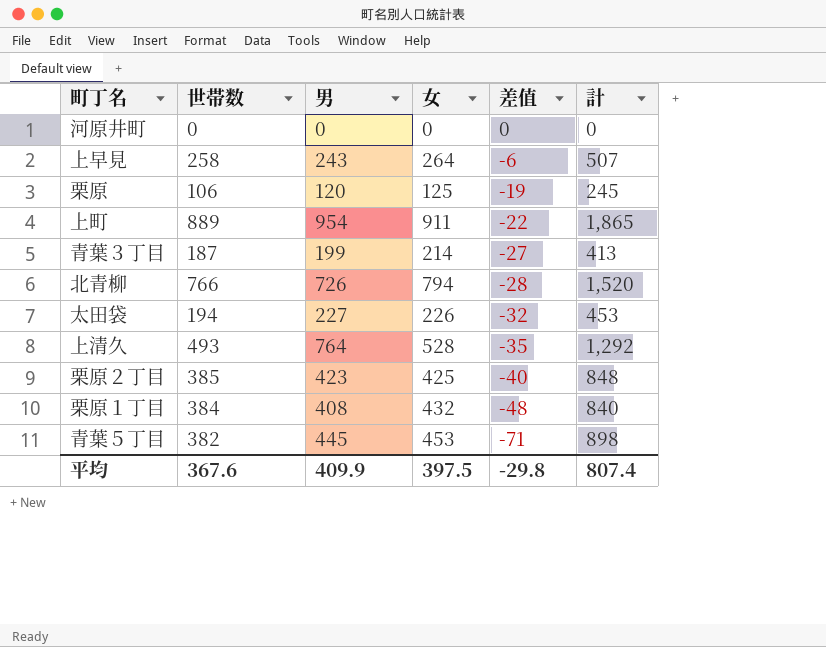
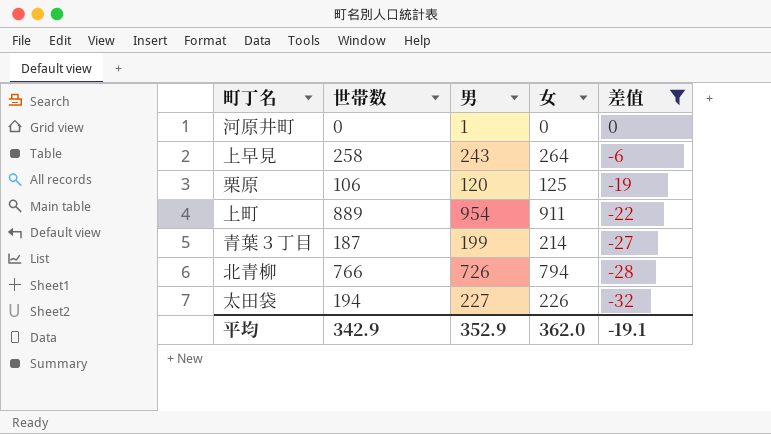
filter: none -> 差值 >= -32
column 計 | formula: [男] + [女] -> none
河原井町 | 男: 0 -> 1
平均 | 世帯数: 367.6 -> 342.9
平均 | 男: 409.9 -> 352.9
平均 | 女: 397.5 -> 362.0
平均 | 差值: -29.8 -> -19.1

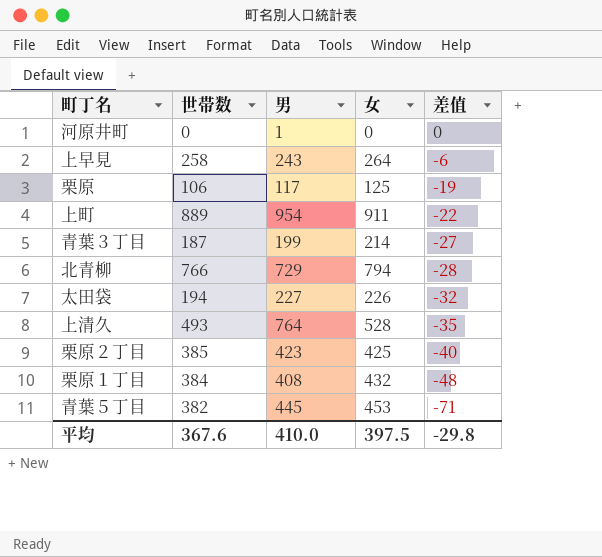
filter: 差值 >= -32 -> none
栗原 | 男: 120 -> 117
北青柳 | 男: 726 -> 729
平均 | 世帯数: 342.9 -> 367.6
平均 | 男: 352.9 -> 410.0
平均 | 女: 362.0 -> 397.5
平均 | 差值: -19.1 -> -29.8

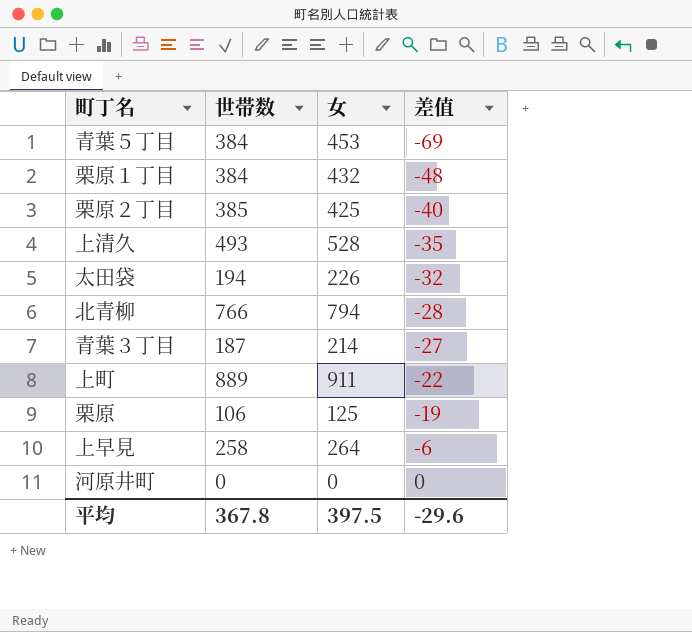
row order: 差值 descending -> 差值 ascending
column 男 | position: 3 -> none
青葉５丁目 | 世帯数: 382 -> 384
青葉５丁目 | 差值: -71 -> -69
平均 | 世帯数: 367.6 -> 367.8
平均 | 差值: -29.8 -> -29.6

